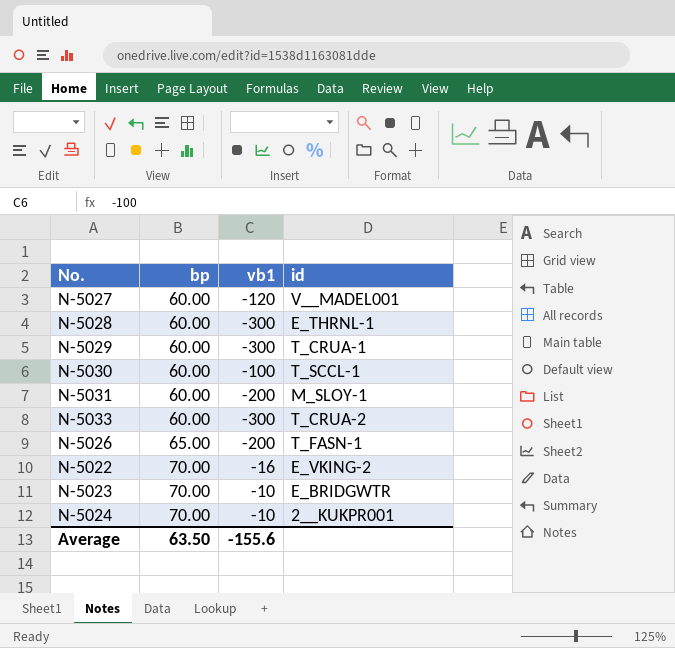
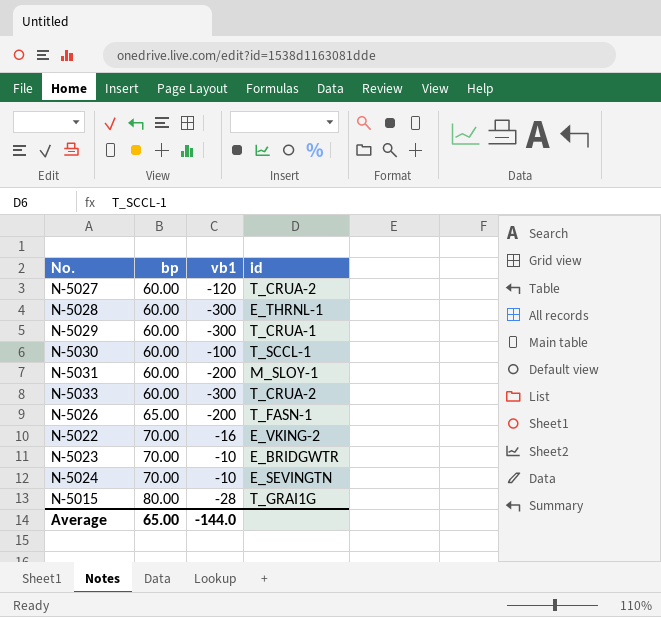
N-5027 | id: V__MADEL001 -> T_CRUA-2
N-5024 | id: 2__KUKPR001 -> E_SEVINGTN
row N-5015: none -> 80.00 | -28 | T_GRAI1G
Average | bp: 63.50 -> 65.00
Average | vb1: -155.6 -> -144.0

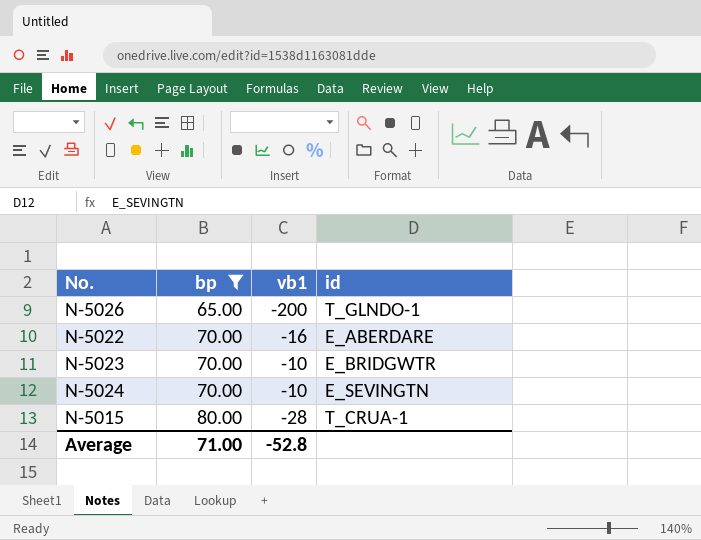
filter: none -> bp != 60.00
N-5026 | id: T_FASN-1 -> T_GLNDO-1
N-5022 | id: E_VKING-2 -> E_ABERDARE
N-5015 | id: T_GRAI1G -> T_CRUA-1
Average | bp: 65.00 -> 71.00
Average | vb1: -144.0 -> -52.8

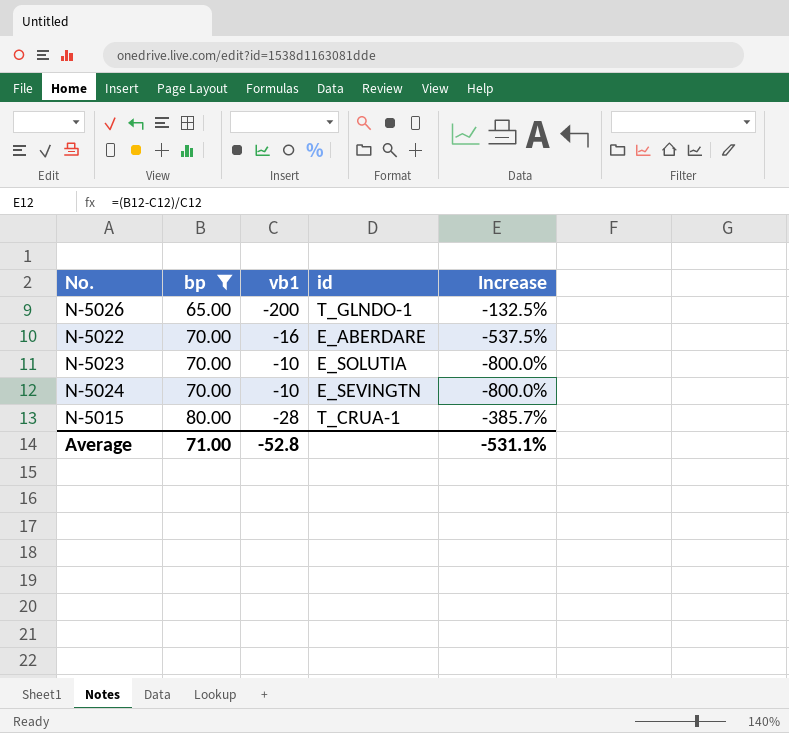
column Increase | formula: none -> ([bp] - [vb1]) / [vb1]
N-5023 | id: E_BRIDGWTR -> E_SOLUTIA

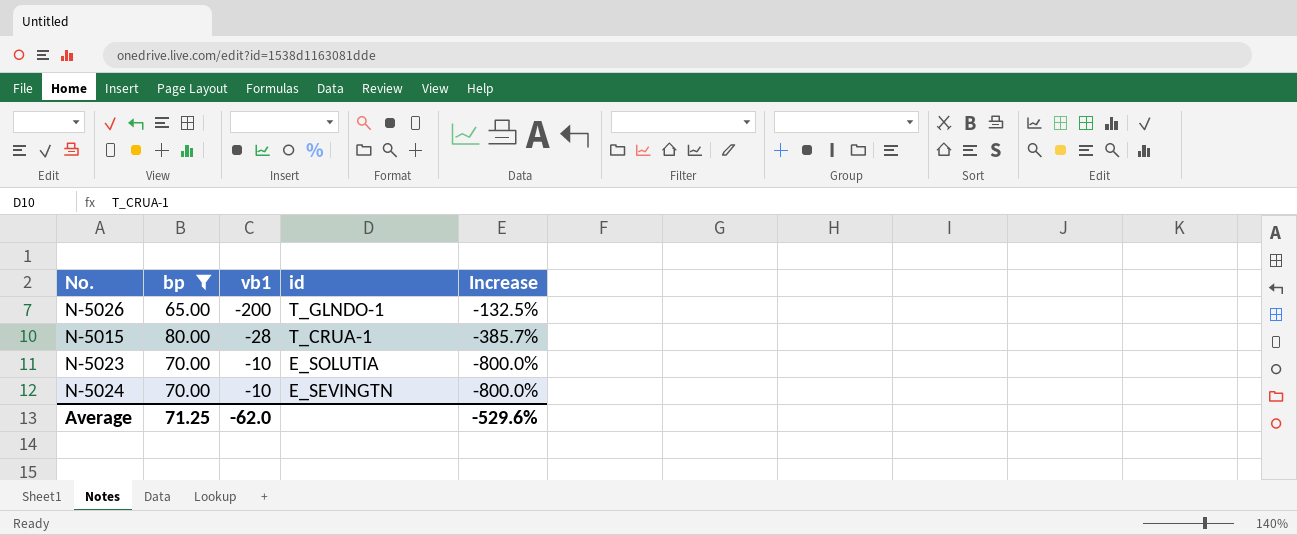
row order: bp ascending -> vb1 ascending
row N-5022: 70.00 | -16 | E_ABERDARE | -537.5% -> none
Average | bp: 71.00 -> 71.25
Average | vb1: -52.8 -> -62.0
Average | Increase: -531.1% -> -529.6%

